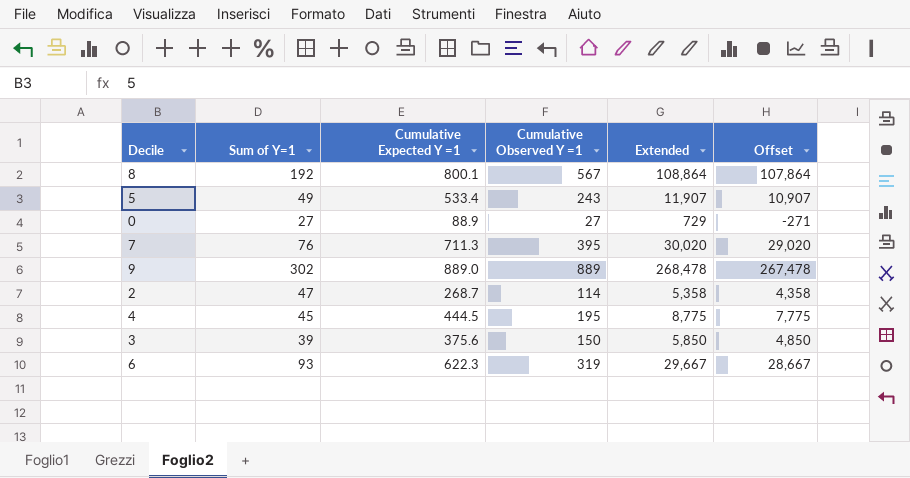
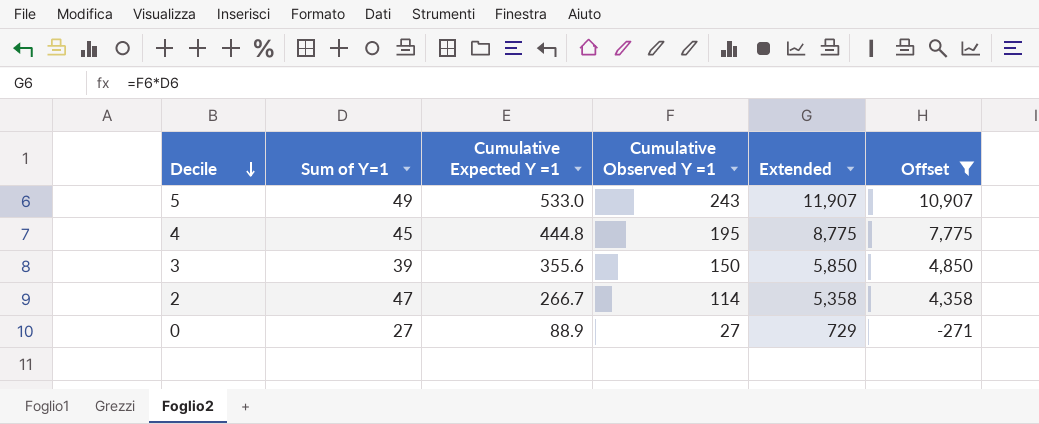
filter: none -> Offset <= 10,907
row order: none -> Decile descending
5 | Cumulative Expected Y =1: 533.4 -> 533.0
4 | Cumulative Expected Y =1: 444.5 -> 444.8
3 | Cumulative Expected Y =1: 375.6 -> 355.6
2 | Cumulative Expected Y =1: 268.7 -> 266.7

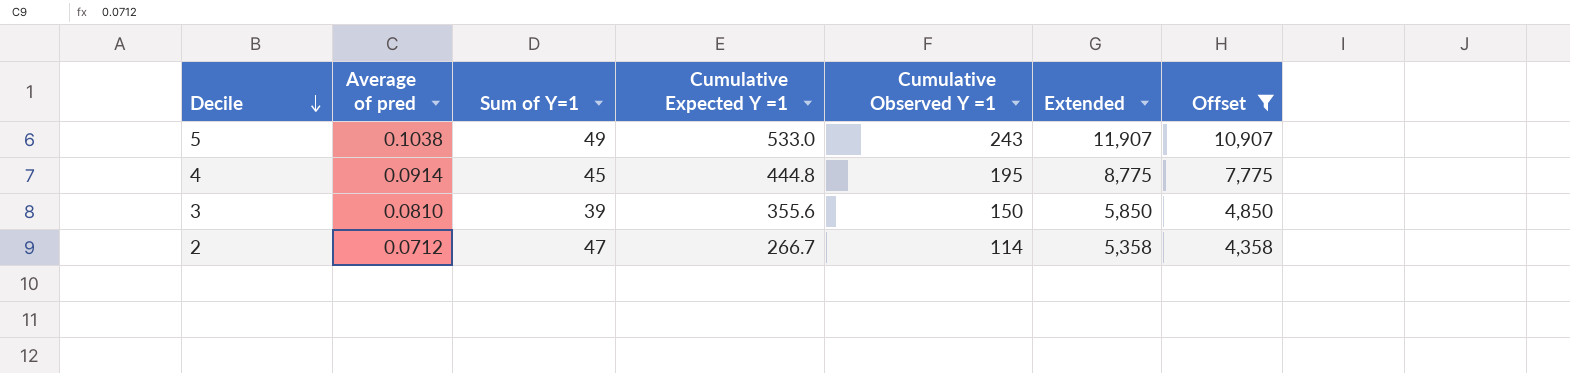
column Average of pred | position: none -> 2
row 0: 27 | 88.9 | 27 | 729 | -271 -> none

